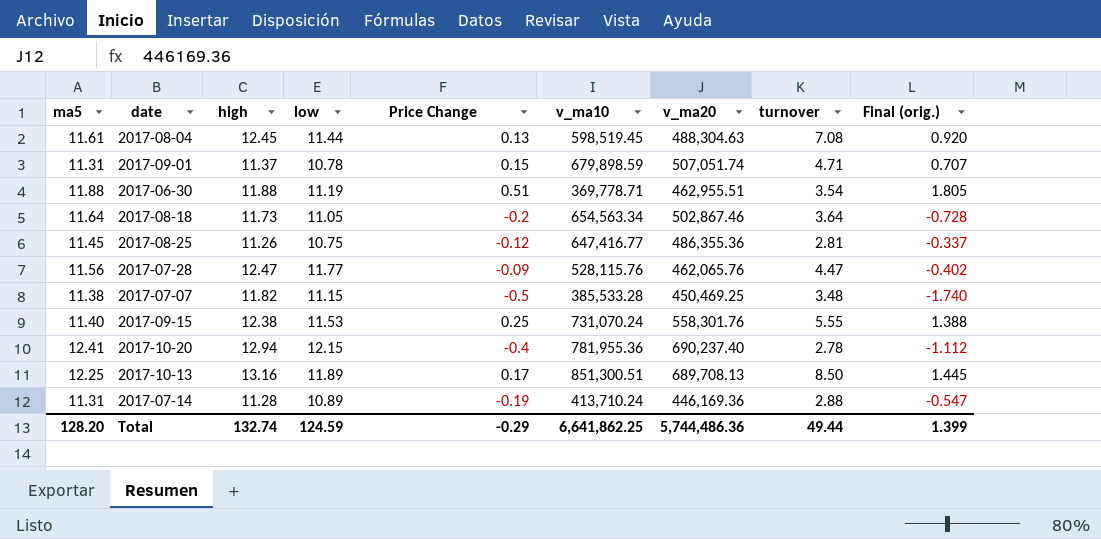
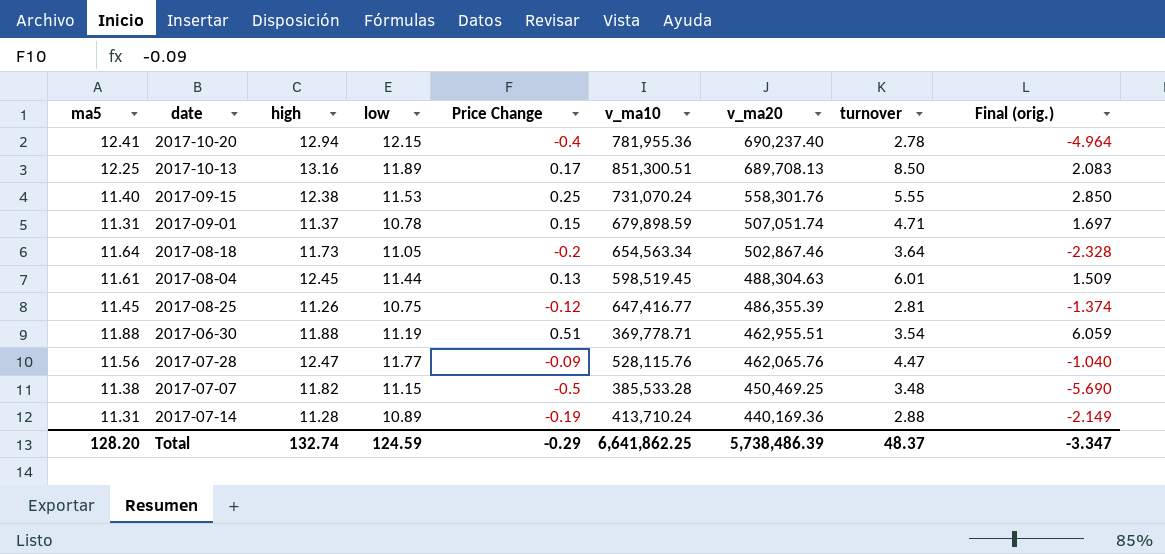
row order: none -> v_ma20 descending
column Final (orig.) | formula: [Price Change] * [turnover] -> [ma5] * [Price Change]
2017-08-04 | turnover: 7.08 -> 6.01
2017-08-25 | v_ma20: 486,355.36 -> 486,355.39
2017-07-14 | v_ma20: 446,169.36 -> 440,169.36
Total | v_ma20: 5,744,486.36 -> 5,738,486.39
Total | turnover: 49.44 -> 48.37
Total | Final (orig.): 1.399 -> -3.347

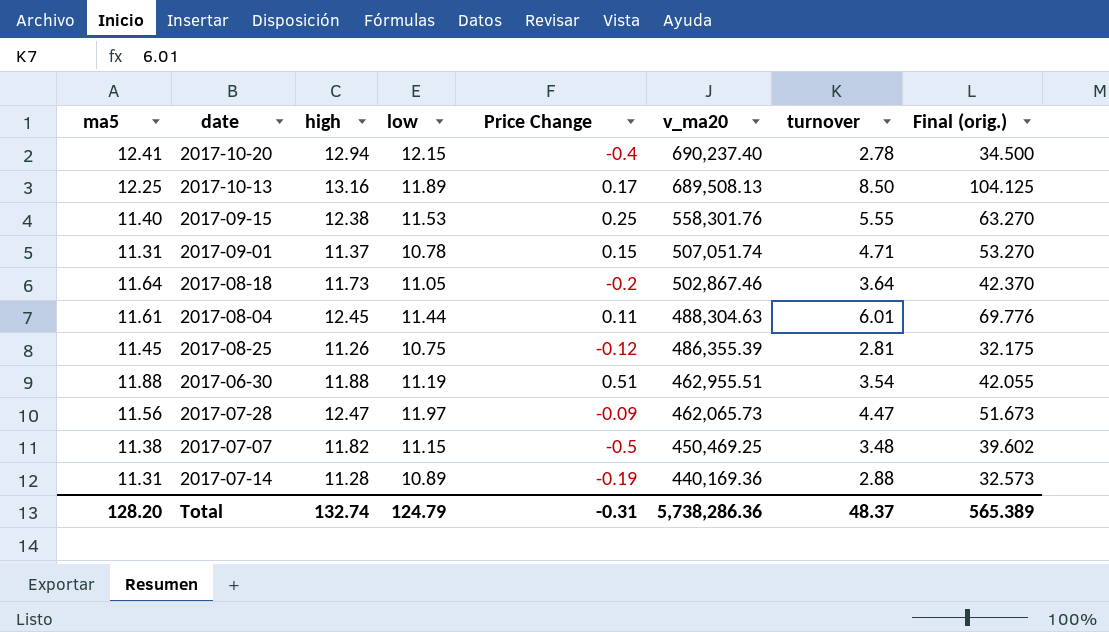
column v_ma10 | position: 6 -> none
column Final (orig.) | formula: [ma5] * [Price Change] -> [ma5] * [turnover]
2017-10-13 | v_ma20: 689,708.13 -> 689,508.13
2017-08-04 | Price Change: 0.13 -> 0.11
2017-07-28 | low: 11.77 -> 11.97
2017-07-28 | v_ma20: 462,065.76 -> 462,065.73
Total | low: 124.59 -> 124.79
Total | Price Change: -0.29 -> -0.31
Total | v_ma20: 5,738,486.39 -> 5,738,286.36
Total | Final (orig.): -3.347 -> 565.389

